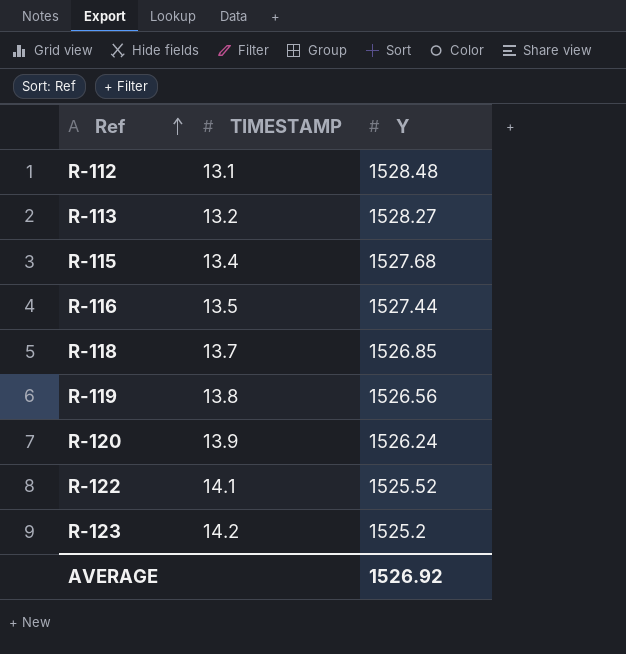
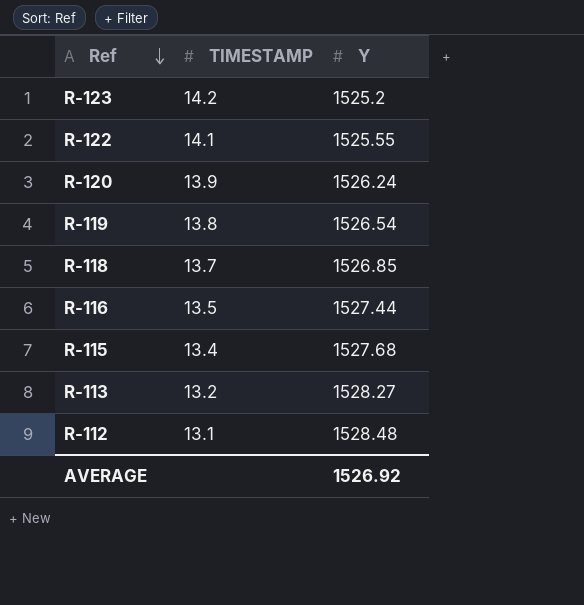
row order: Ref ascending -> Ref descending
R-122 | Y: 1525.52 -> 1525.55
R-119 | Y: 1526.56 -> 1526.54

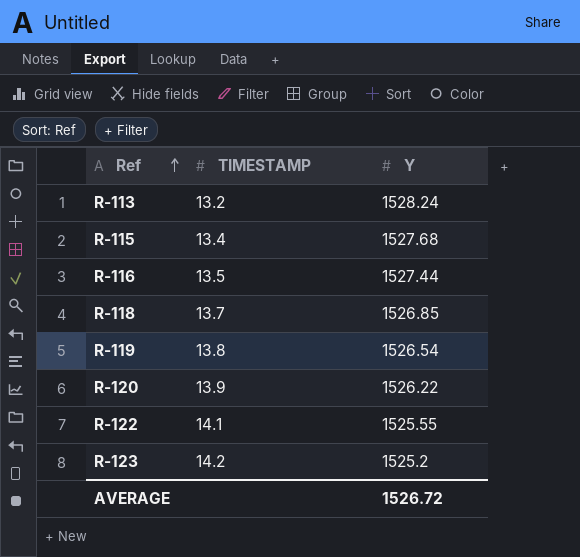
row order: Ref descending -> Ref ascending
row R-112: 13.1 | 1528.48 -> none
R-113 | Y: 1528.27 -> 1528.24
R-120 | Y: 1526.24 -> 1526.22
AVERAGE | Y: 1526.92 -> 1526.72

